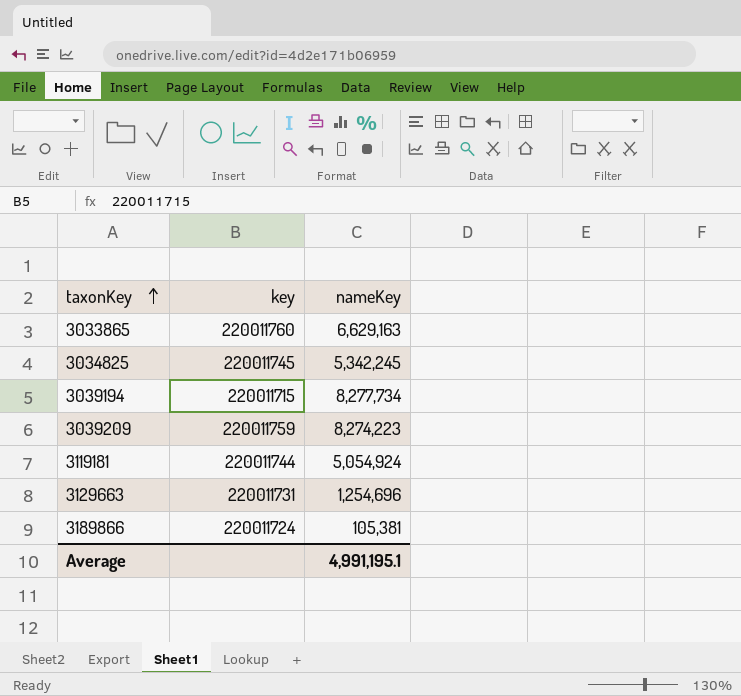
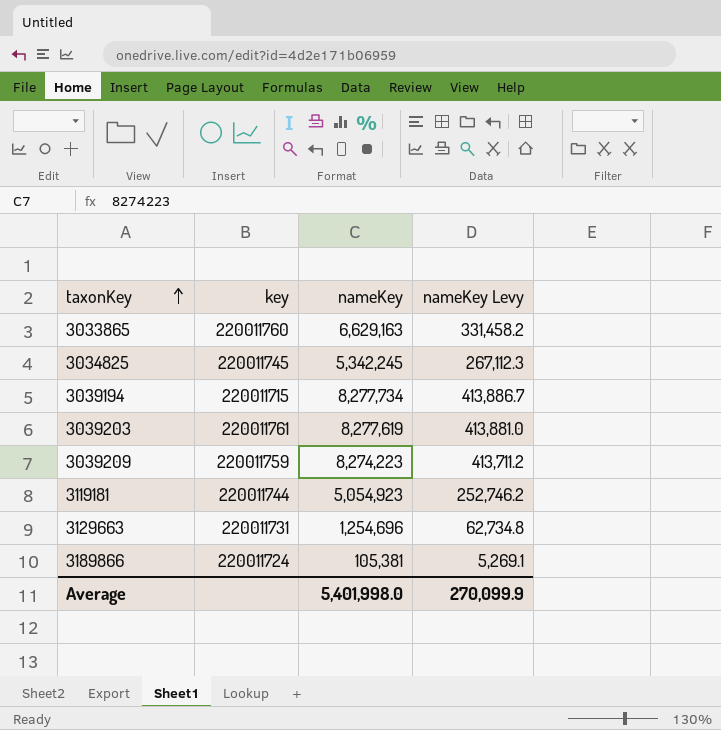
column nameKey Levy | formula: none -> [nameKey] * 0.05
row 3039203: none -> 220011761 | 8,277,619 | 413,881.0
3119181 | nameKey: 5,054,924 -> 5,054,923
Average | nameKey: 4,991,195.1 -> 5,401,998.0

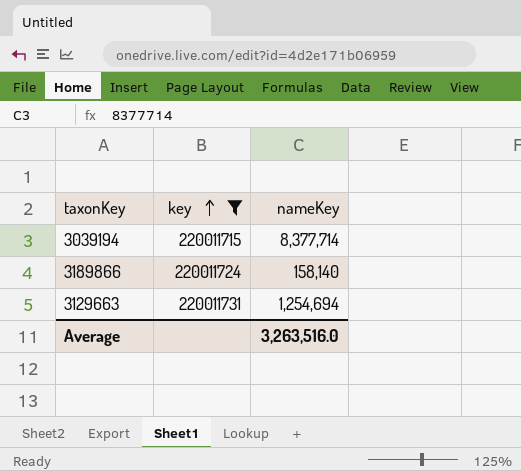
filter: none -> key <= 220011731
row order: taxonKey ascending -> key ascending
column nameKey Levy | formula: [nameKey] * 0.05 -> none
3039194 | nameKey: 8,277,734 -> 8,377,714
3189866 | nameKey: 105,381 -> 158,140
3129663 | nameKey: 1,254,696 -> 1,254,694
Average | nameKey: 5,401,998.0 -> 3,263,516.0

